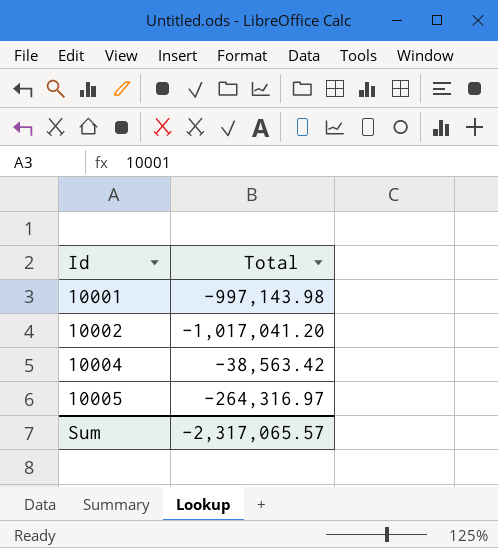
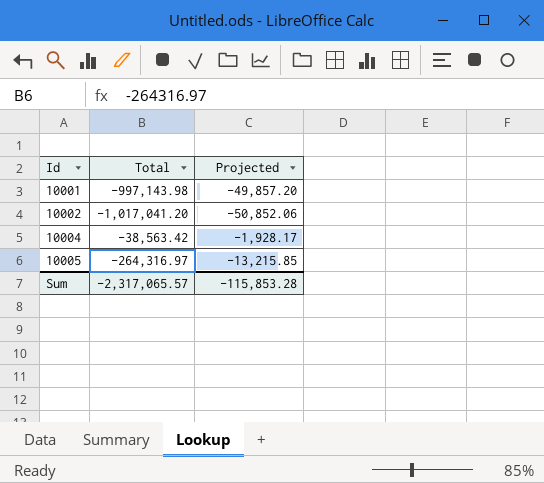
column Projected | formula: none -> [Total] * 0.05

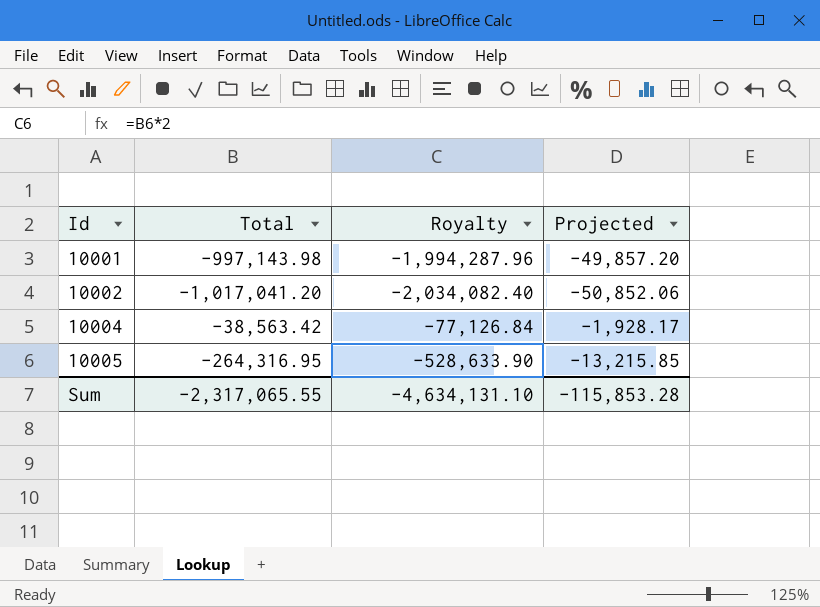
column Royalty | formula: none -> [Total] * 2
10005 | Total: -264,316.97 -> -264,316.95
Sum | Total: -2,317,065.57 -> -2,317,065.55

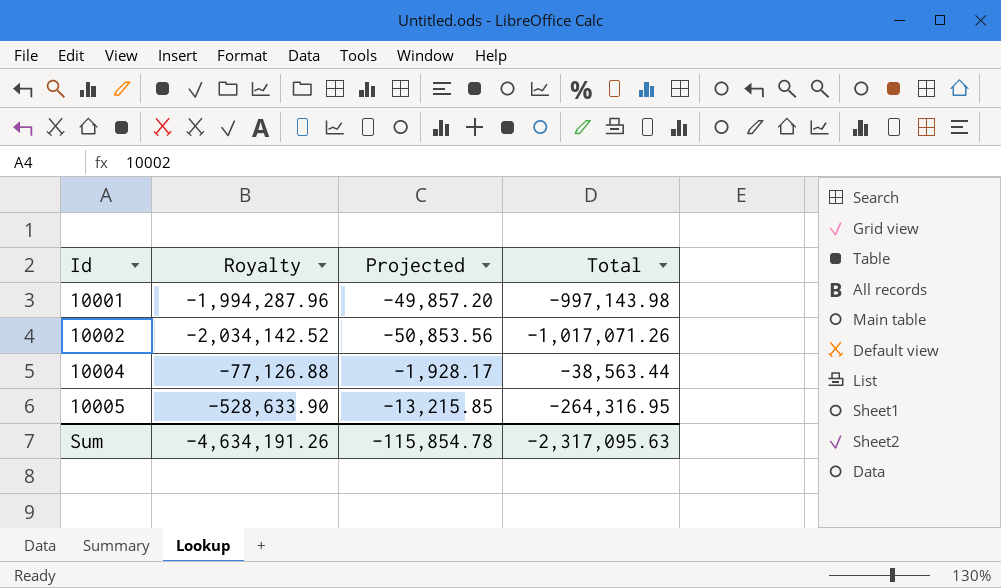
column Total | position: 2 -> 4
10002 | Royalty: -2,034,082.40 -> -2,034,142.52
10002 | Projected: -50,852.06 -> -50,853.56
10002 | Total: -1,017,041.20 -> -1,017,071.26
10004 | Royalty: -77,126.84 -> -77,126.88
10004 | Total: -38,563.42 -> -38,563.44
Sum | Royalty: -4,634,131.10 -> -4,634,191.26
Sum | Projected: -115,853.28 -> -115,854.78
Sum | Total: -2,317,065.55 -> -2,317,095.63

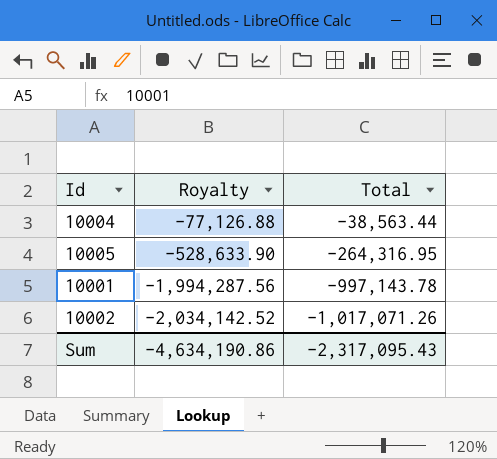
row order: Id ascending -> Royalty descending
column Projected | formula: [Total] * 0.05 -> none
10001 | Royalty: -1,994,287.96 -> -1,994,287.56
10001 | Total: -997,143.98 -> -997,143.78
Sum | Royalty: -4,634,191.26 -> -4,634,190.86
Sum | Total: -2,317,095.63 -> -2,317,095.43

